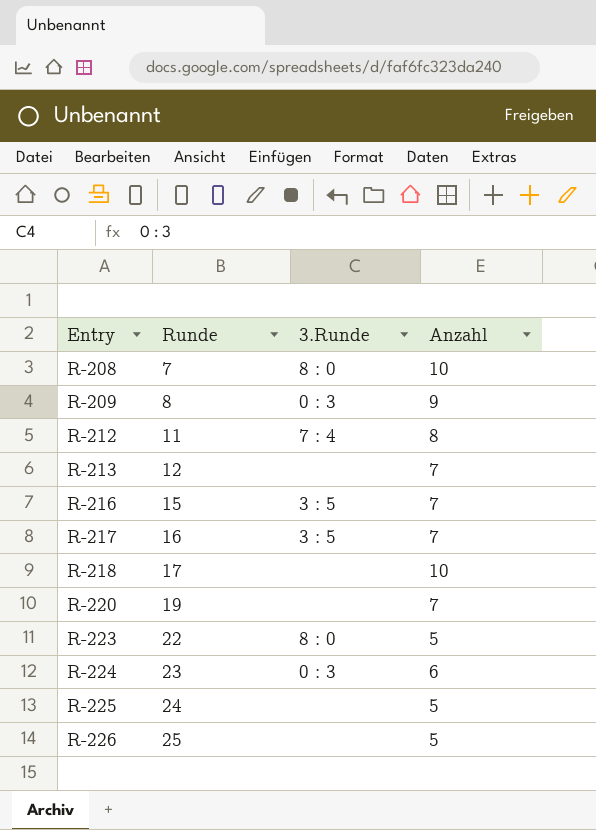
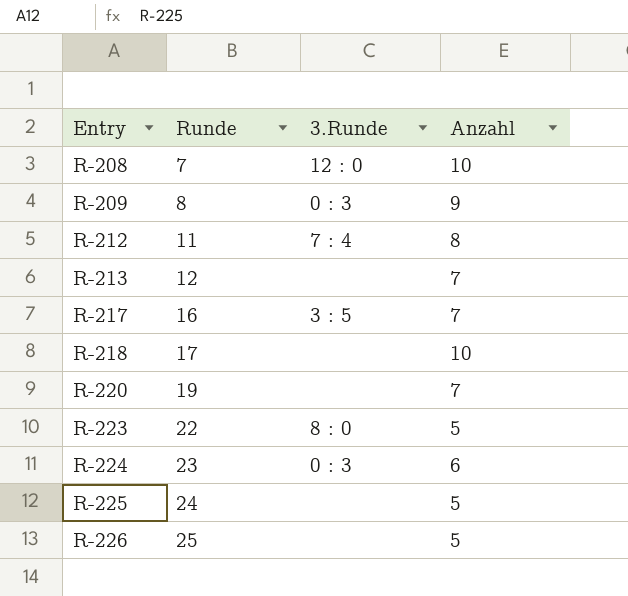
row R-216: 15 | 3 : 5 | 7 -> none
R-208 | 3.Runde: 8 : 0 -> 12 : 0

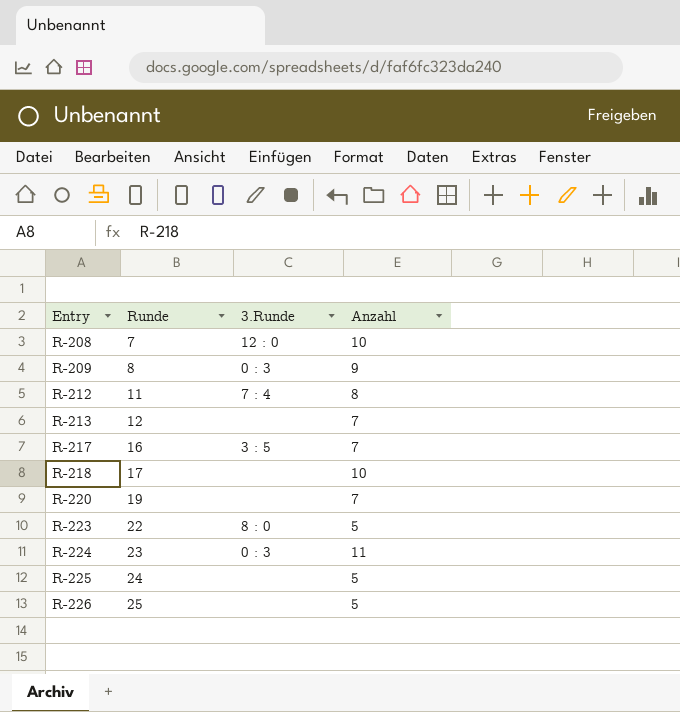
R-224 | Anzahl: 6 -> 11

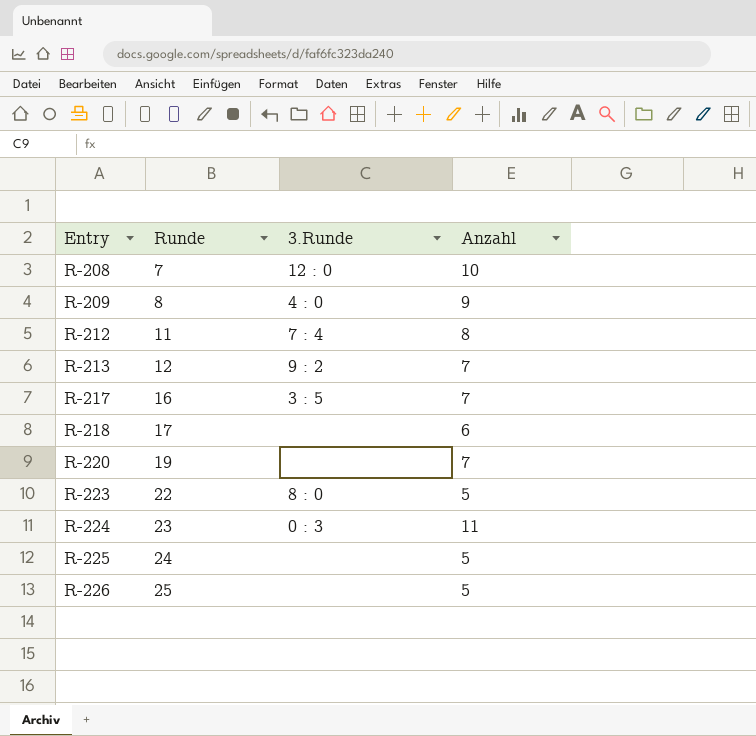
R-209 | 3.Runde: 0 : 3 -> 4 : 0
R-213 | 3.Runde: none -> 9 : 2
R-218 | Anzahl: 10 -> 6

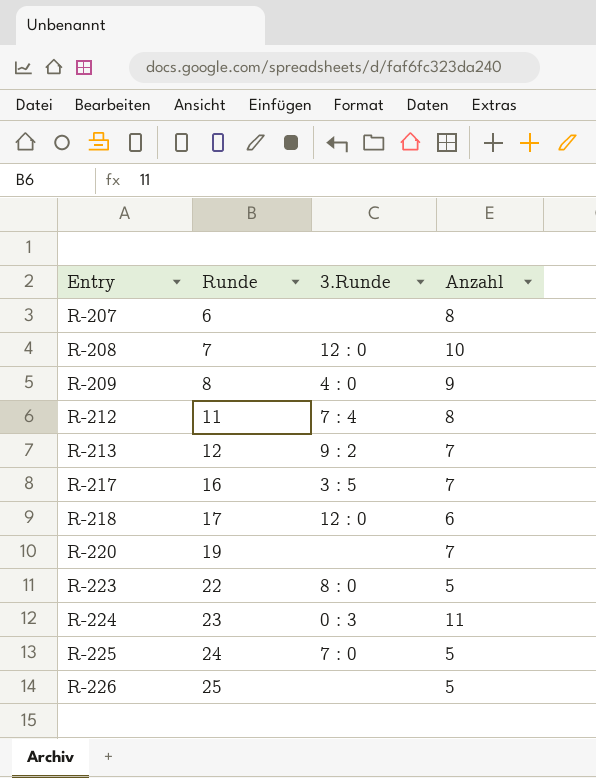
row R-207: none -> 6 | none | 8
R-218 | 3.Runde: none -> 12 : 0
R-225 | 3.Runde: none -> 7 : 0

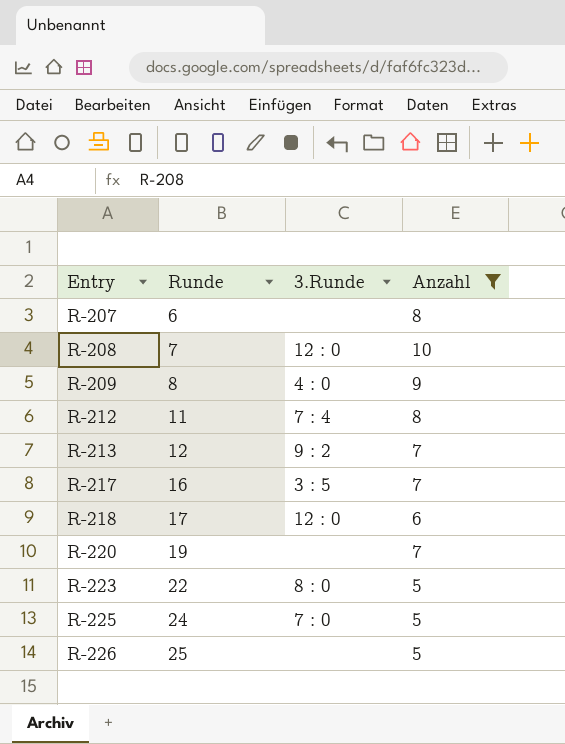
filter: none -> Anzahl != 11

